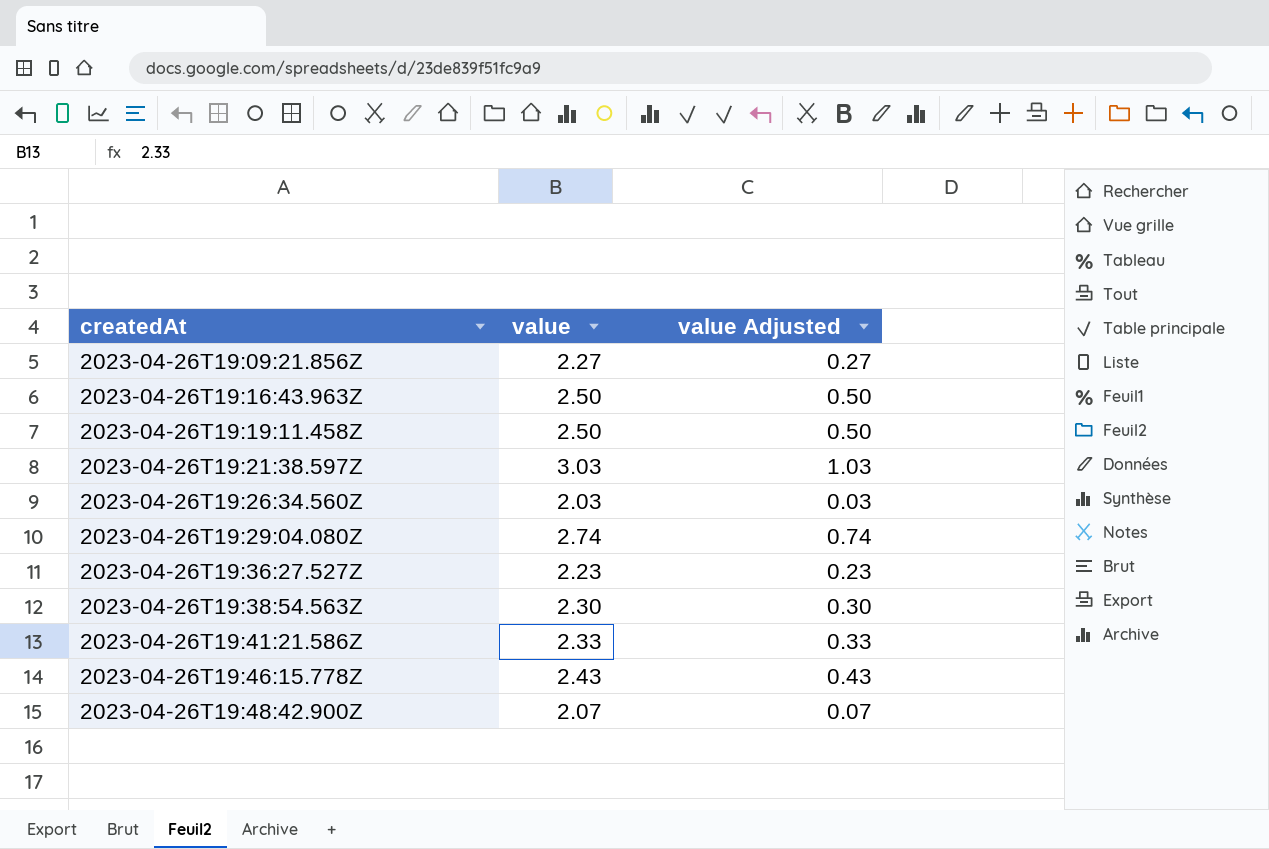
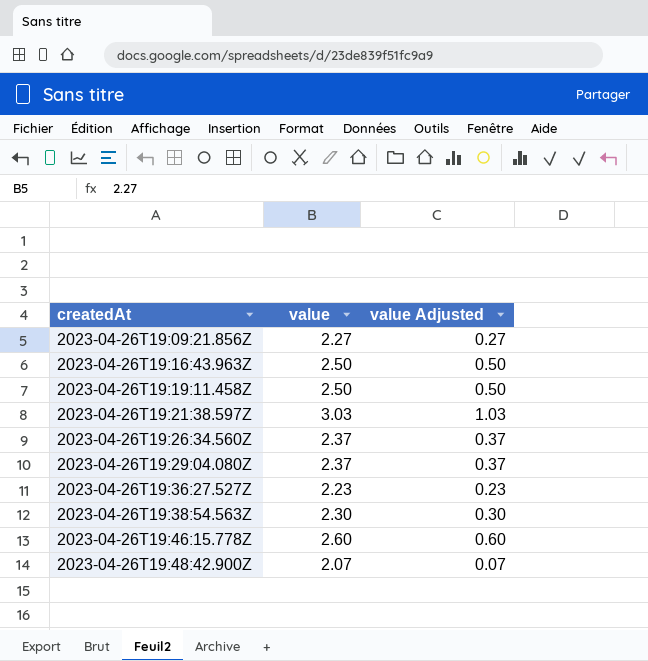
row 2023-04-26T19:41:21.586Z: 2.33 | 0.33 -> none
2023-04-26T19:26:34.560Z | value: 2.03 -> 2.37
2023-04-26T19:26:34.560Z | value Adjusted: 0.03 -> 0.37
2023-04-26T19:29:04.080Z | value: 2.74 -> 2.37
2023-04-26T19:29:04.080Z | value Adjusted: 0.74 -> 0.37
2023-04-26T19:46:15.778Z | value: 2.43 -> 2.60
2023-04-26T19:46:15.778Z | value Adjusted: 0.43 -> 0.60

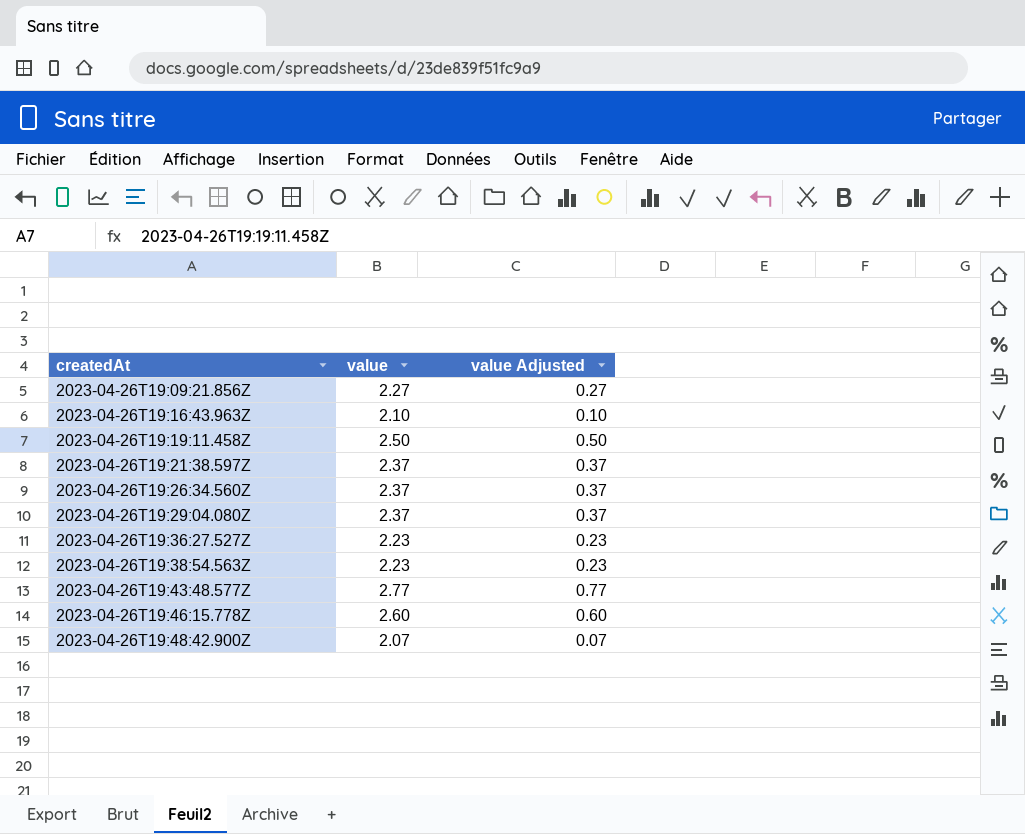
2023-04-26T19:16:43.963Z | value: 2.50 -> 2.10
2023-04-26T19:16:43.963Z | value Adjusted: 0.50 -> 0.10
2023-04-26T19:21:38.597Z | value: 3.03 -> 2.37
2023-04-26T19:21:38.597Z | value Adjusted: 1.03 -> 0.37
2023-04-26T19:38:54.563Z | value: 2.30 -> 2.23
2023-04-26T19:38:54.563Z | value Adjusted: 0.30 -> 0.23
row 2023-04-26T19:43:48.577Z: none -> 2.77 | 0.77

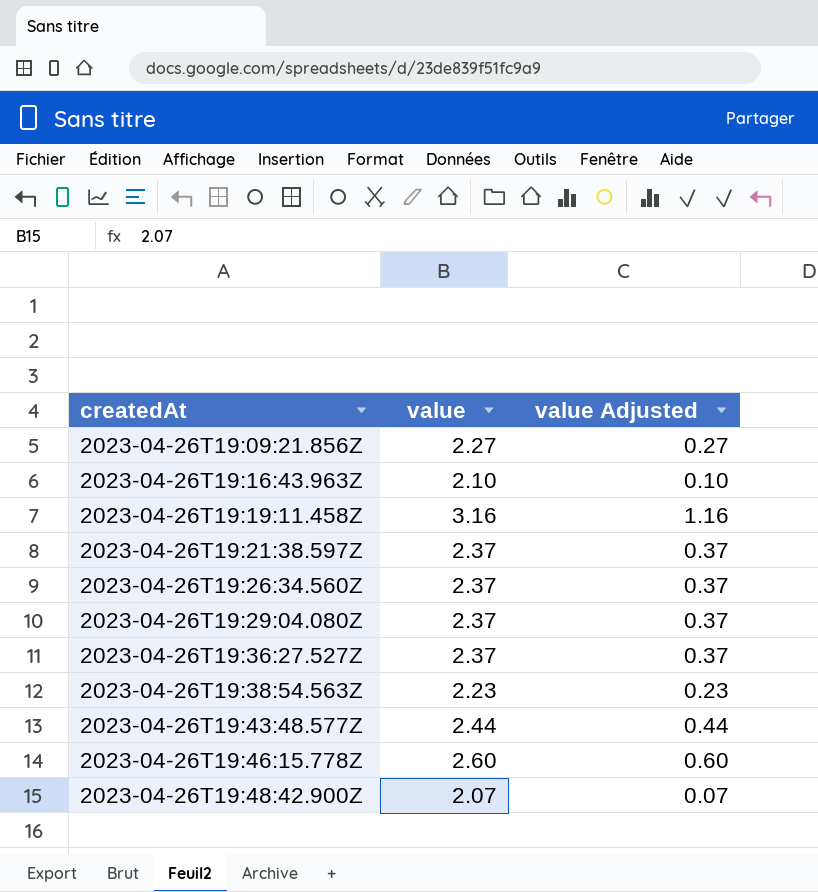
2023-04-26T19:19:11.458Z | value: 2.50 -> 3.16
2023-04-26T19:19:11.458Z | value Adjusted: 0.50 -> 1.16
2023-04-26T19:36:27.527Z | value: 2.23 -> 2.37
2023-04-26T19:36:27.527Z | value Adjusted: 0.23 -> 0.37
2023-04-26T19:43:48.577Z | value: 2.77 -> 2.44
2023-04-26T19:43:48.577Z | value Adjusted: 0.77 -> 0.44

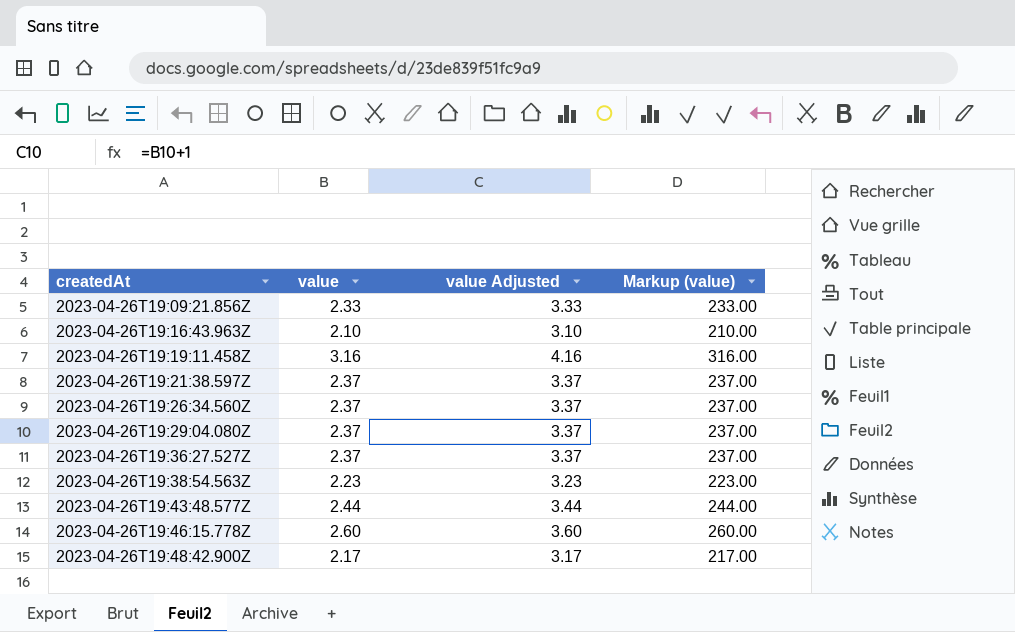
column value Adjusted | formula: [value] - 2 -> [value] + 1
column Markup (value) | formula: none -> [value] * 100
2023-04-26T19:09:21.856Z | value: 2.27 -> 2.33
2023-04-26T19:48:42.900Z | value: 2.07 -> 2.17

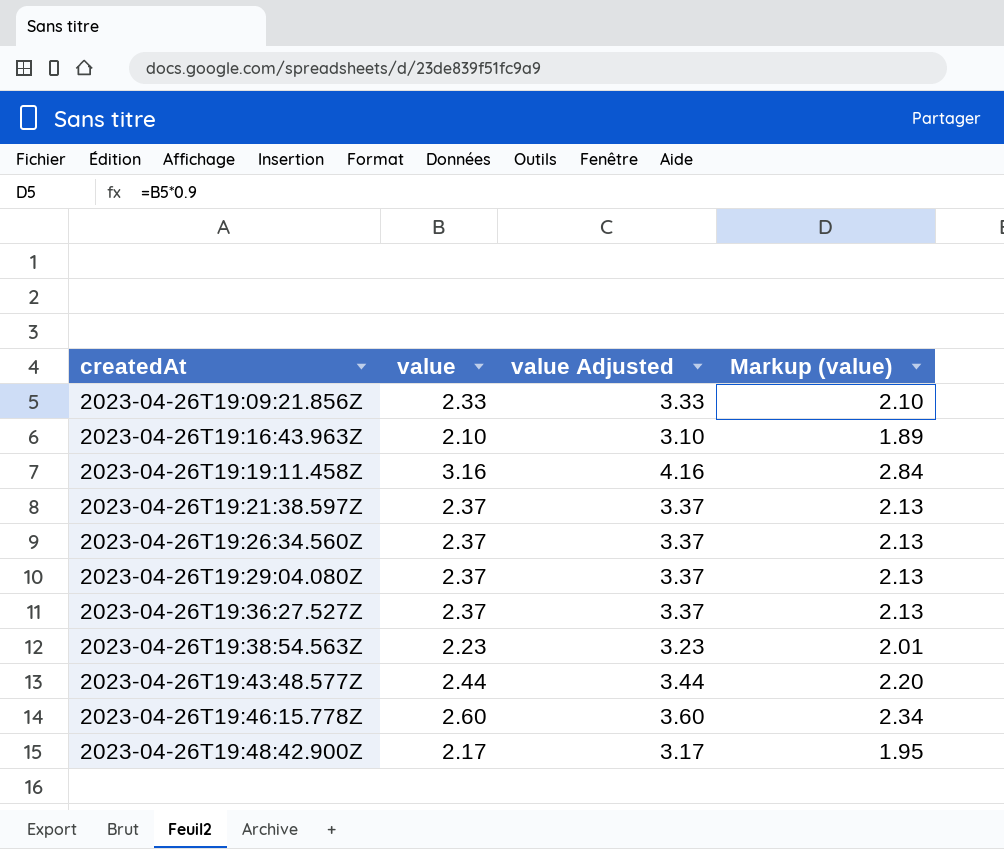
column Markup (value) | formula: [value] * 100 -> [value] * 0.9

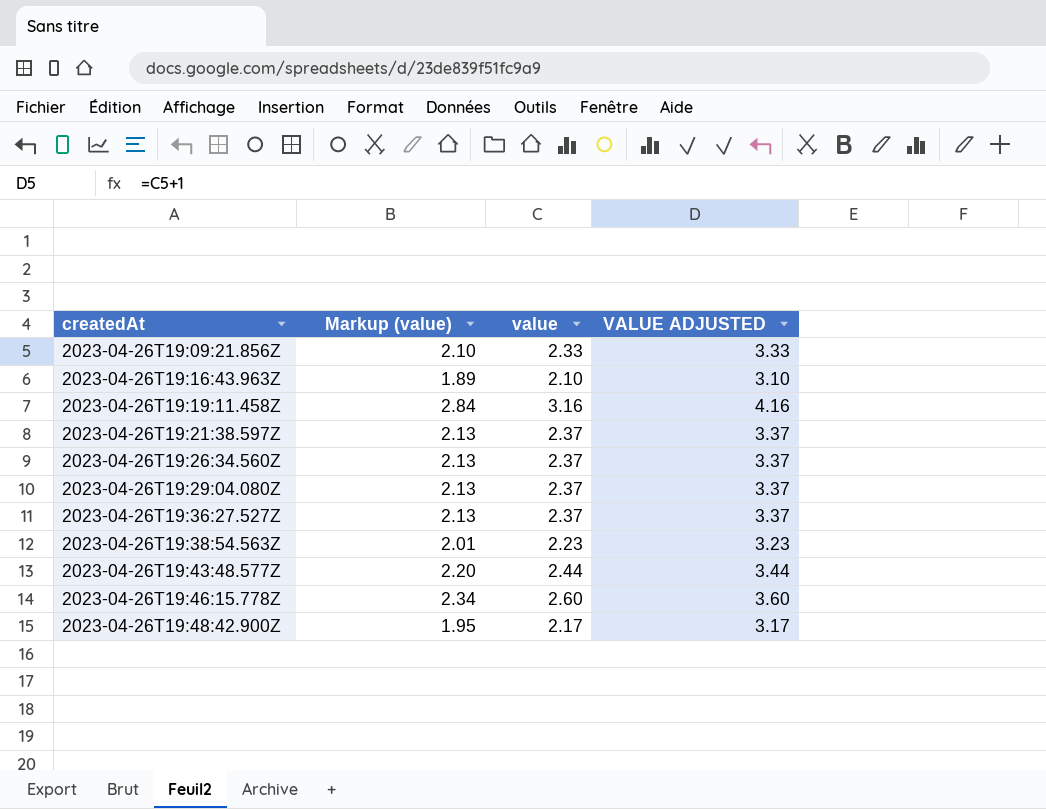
column Markup (value) | position: 4 -> 2
column name: value Adjusted -> VALUE ADJUSTED

